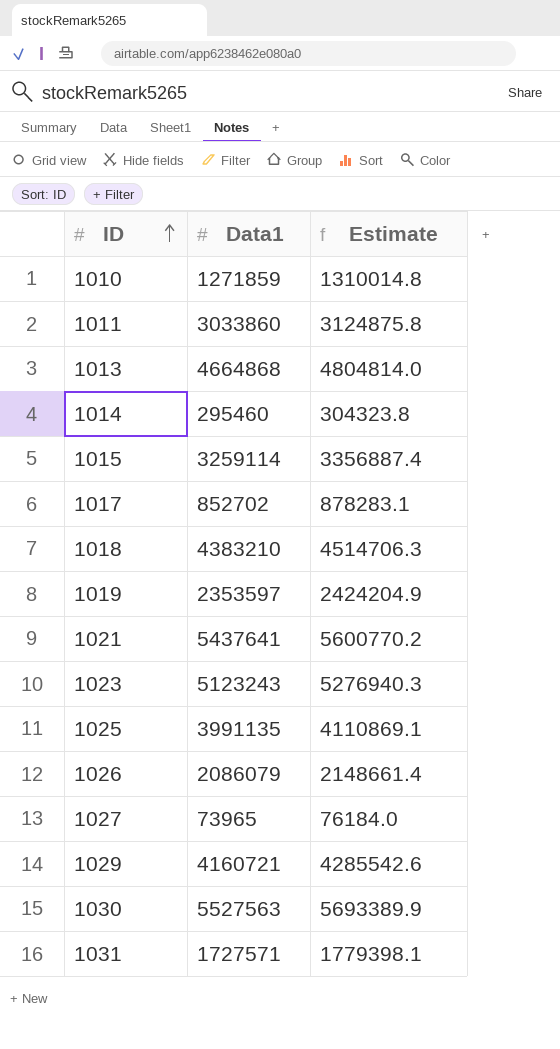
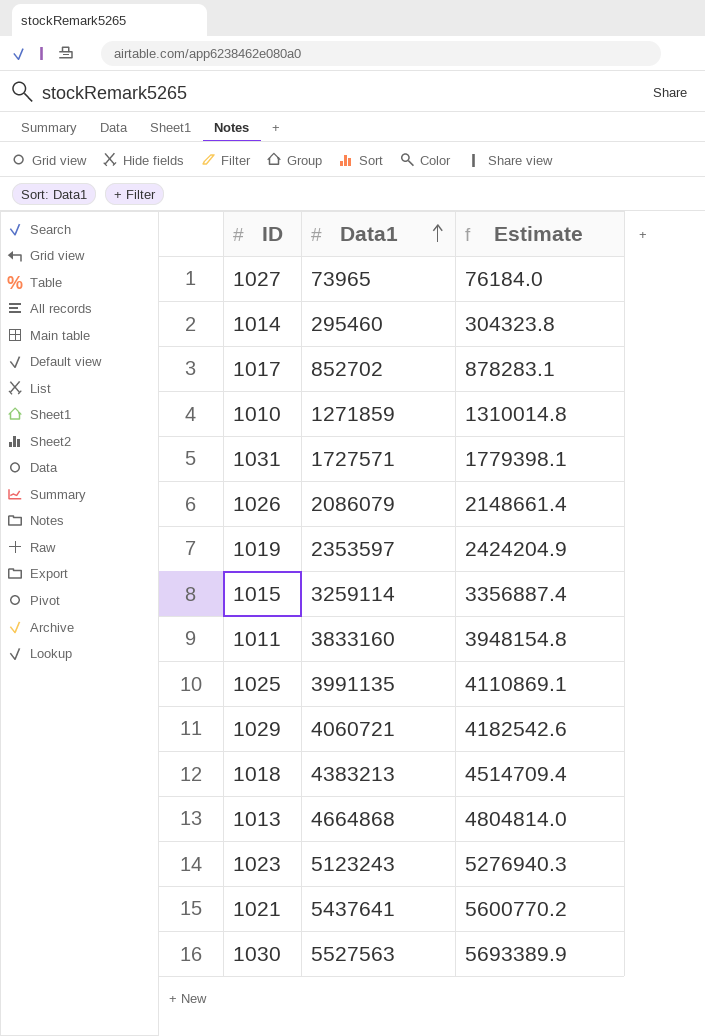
row order: ID ascending -> Data1 ascending
1011 | Data1: 3033860 -> 3833160
1011 | Estimate: 3124875.8 -> 3948154.8
1029 | Data1: 4160721 -> 4060721
1029 | Estimate: 4285542.6 -> 4182542.6
1018 | Data1: 4383210 -> 4383213
1018 | Estimate: 4514706.3 -> 4514709.4

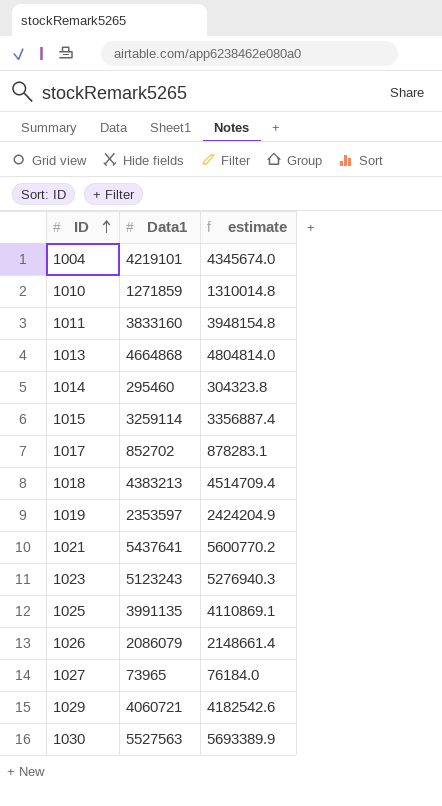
row order: Data1 ascending -> ID ascending
column name: Estimate -> estimate
row 1031: 1727571 | 1779398.1 -> none
row 1004: none -> 4219101 | 4345674.0

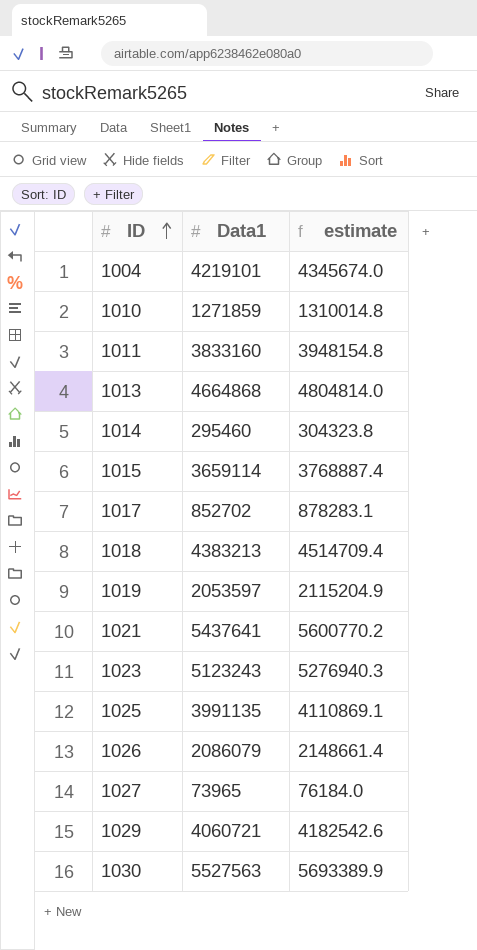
1015 | Data1: 3259114 -> 3659114
1015 | estimate: 3356887.4 -> 3768887.4
1019 | Data1: 2353597 -> 2053597
1019 | estimate: 2424204.9 -> 2115204.9

